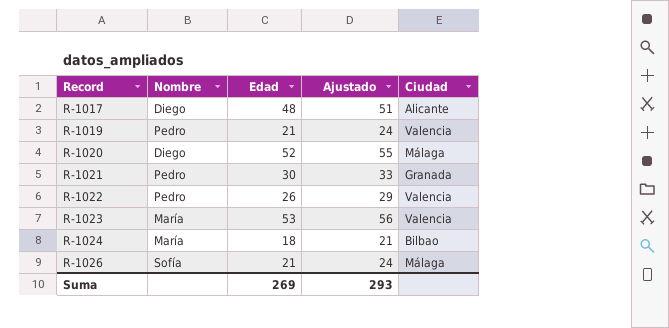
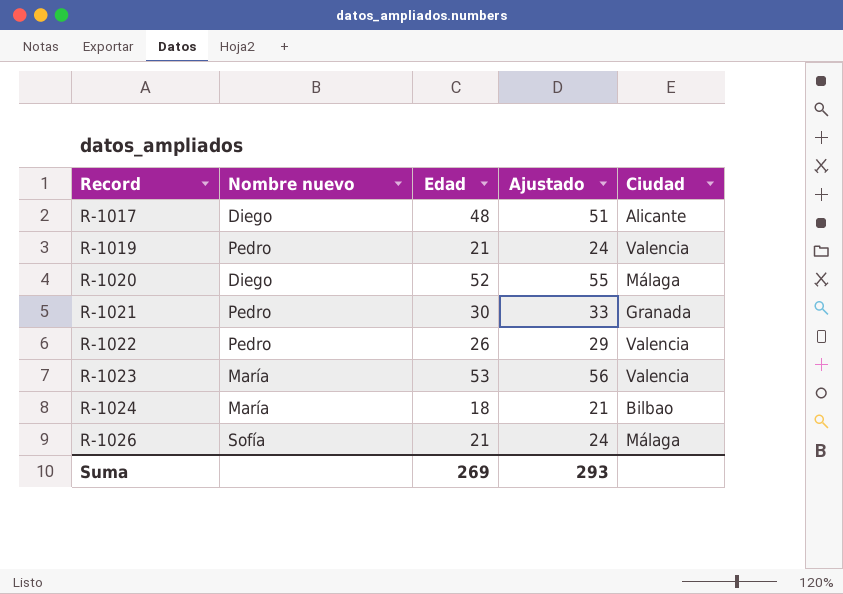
column name: Nombre -> Nombre nuevo

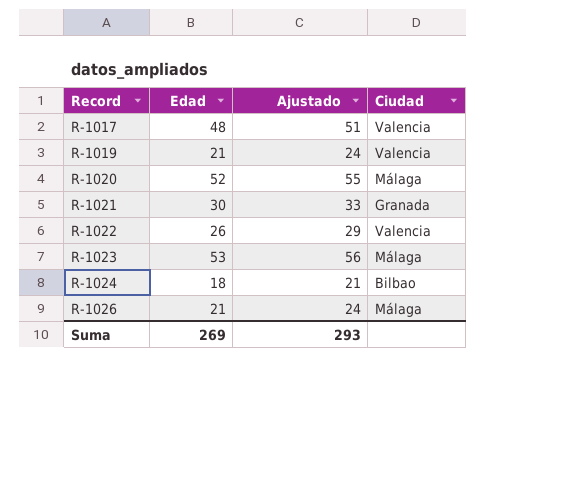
column Nombre nuevo | position: 2 -> none
R-1017 | Ciudad: Alicante -> Valencia
R-1023 | Ciudad: Valencia -> Málaga

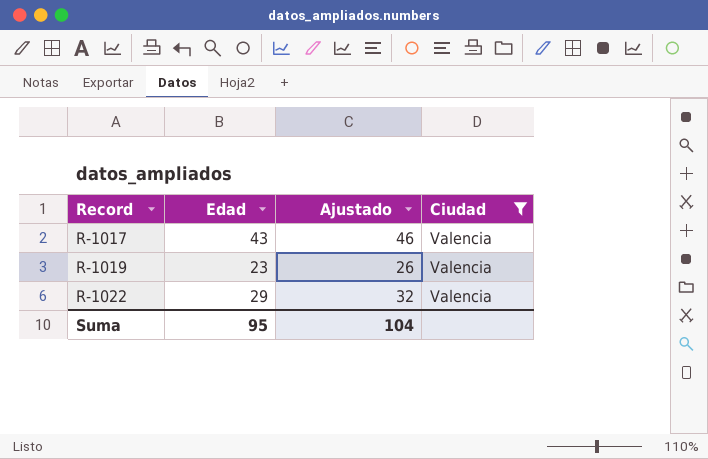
filter: none -> Ciudad = Valencia
R-1017 | Edad: 48 -> 43
R-1017 | Ajustado: 51 -> 46
R-1019 | Edad: 21 -> 23
R-1019 | Ajustado: 24 -> 26
R-1022 | Edad: 26 -> 29
R-1022 | Ajustado: 29 -> 32
Suma | Edad: 269 -> 95
Suma | Ajustado: 293 -> 104

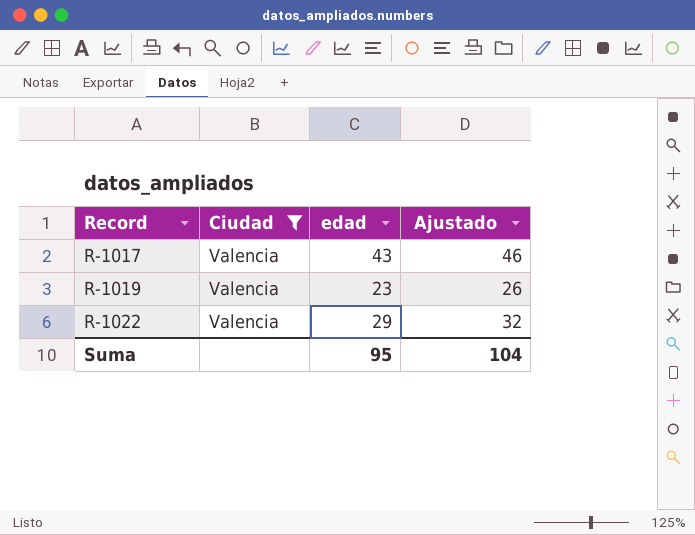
column Ciudad | position: 4 -> 2
column name: Edad -> edad

